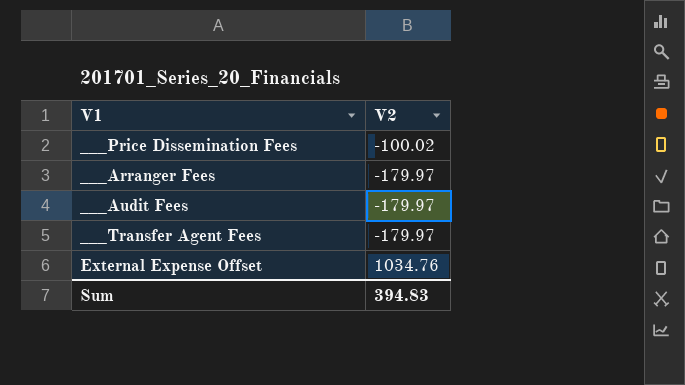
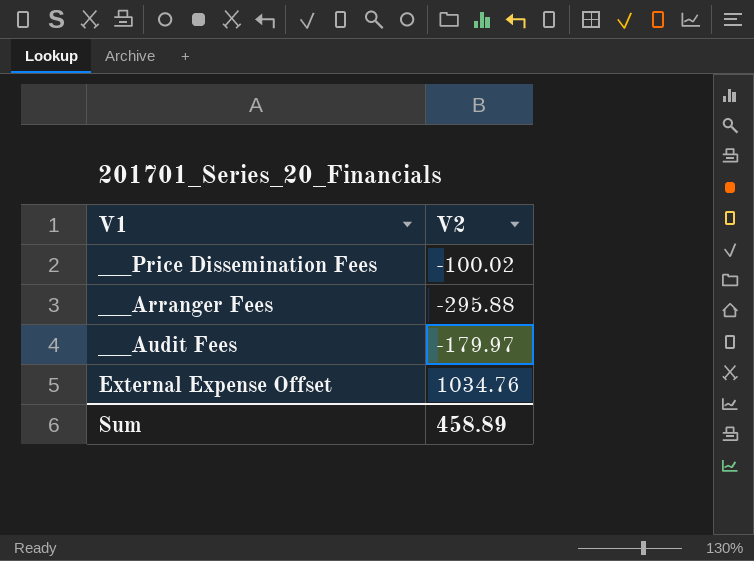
row ___Transfer Agent Fees: -179.97 -> none
___Arranger Fees | V2: -179.97 -> -295.88
Sum | V2: 394.83 -> 458.89

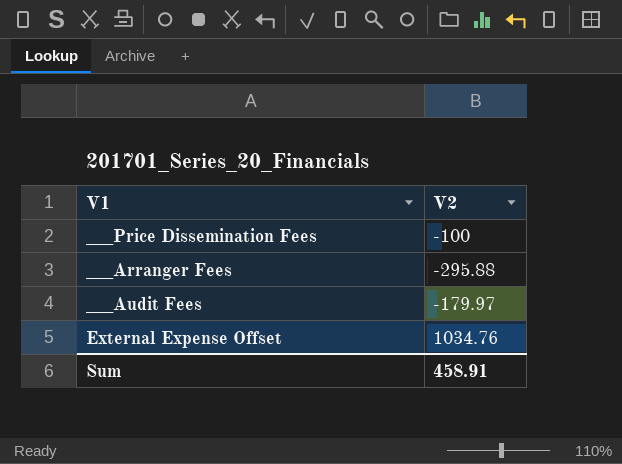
___Price Dissemination Fees | V2: -100.02 -> -100
Sum | V2: 458.89 -> 458.91

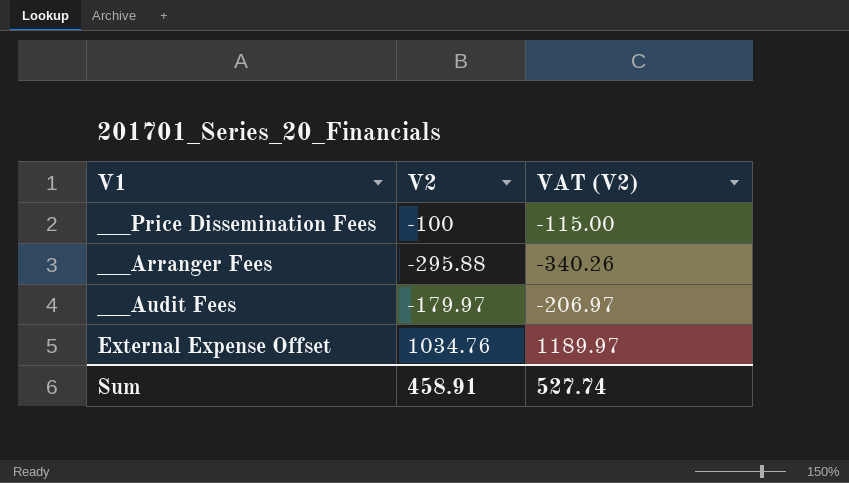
column VAT (V2) | formula: none -> [V2] * 1.15

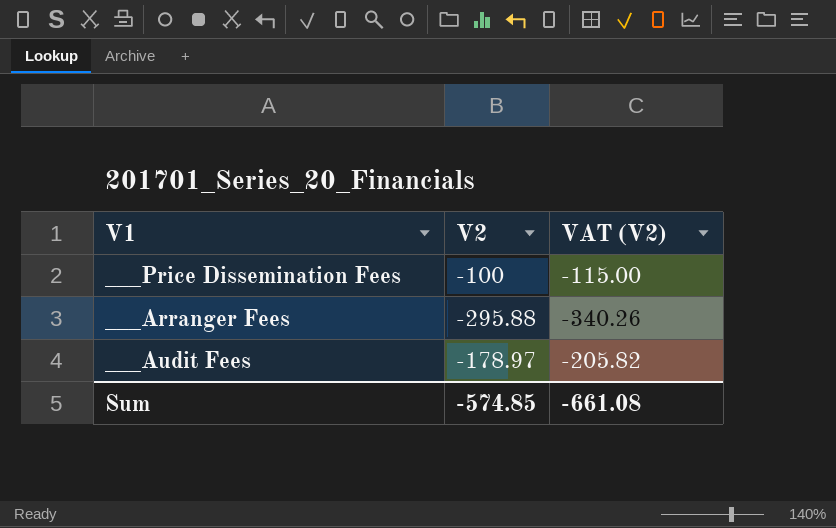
row External Expense Offset: 1034.76 | 1189.97 -> none
___Audit Fees | V2: -179.97 -> -178.97
___Audit Fees | VAT (V2): -206.97 -> -205.82
Sum | V2: 458.91 -> -574.85
Sum | VAT (V2): 527.74 -> -661.08

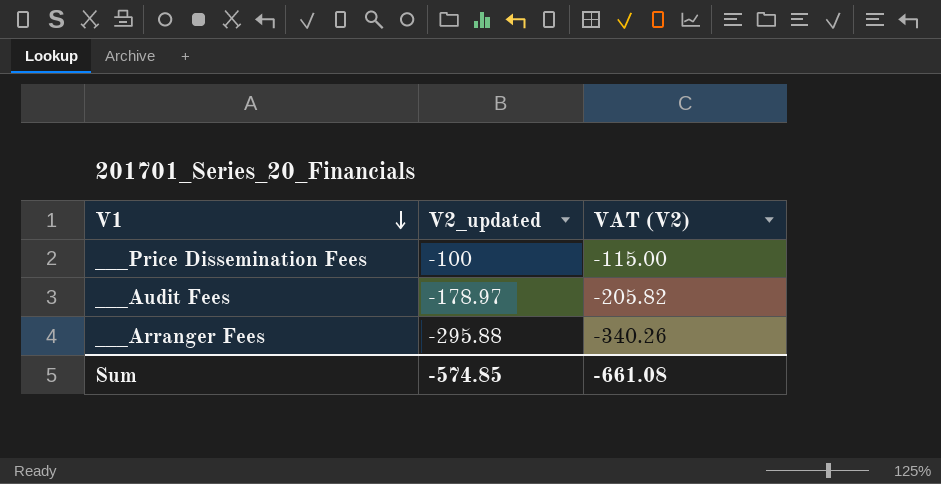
row order: none -> V1 descending
column name: V2 -> V2_updated

